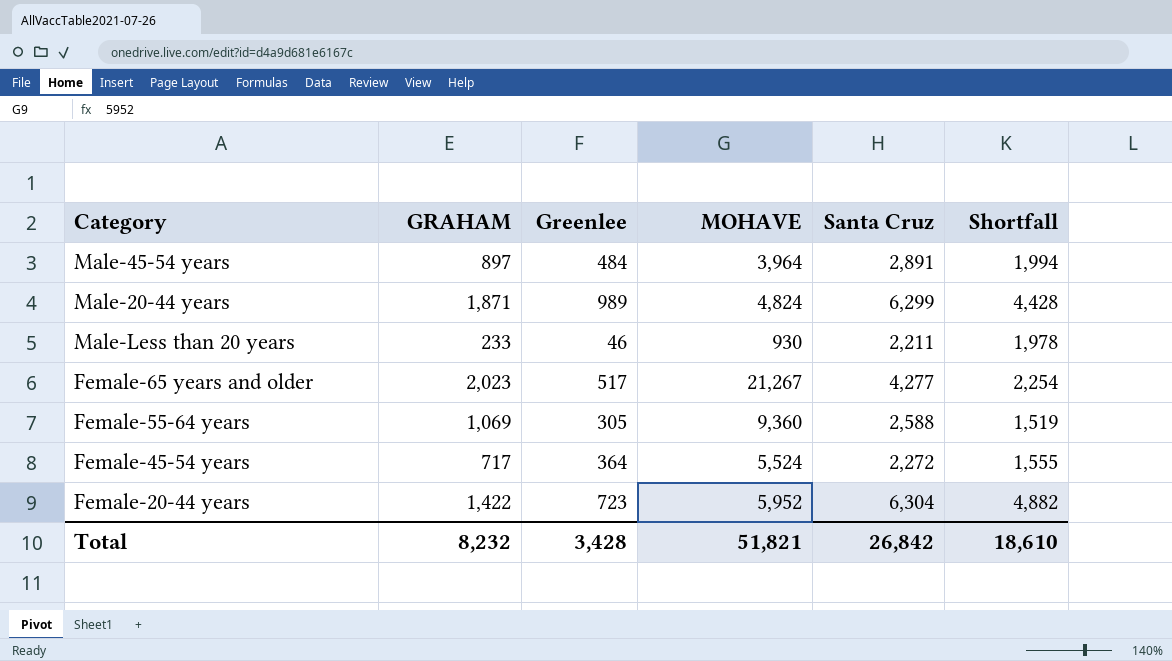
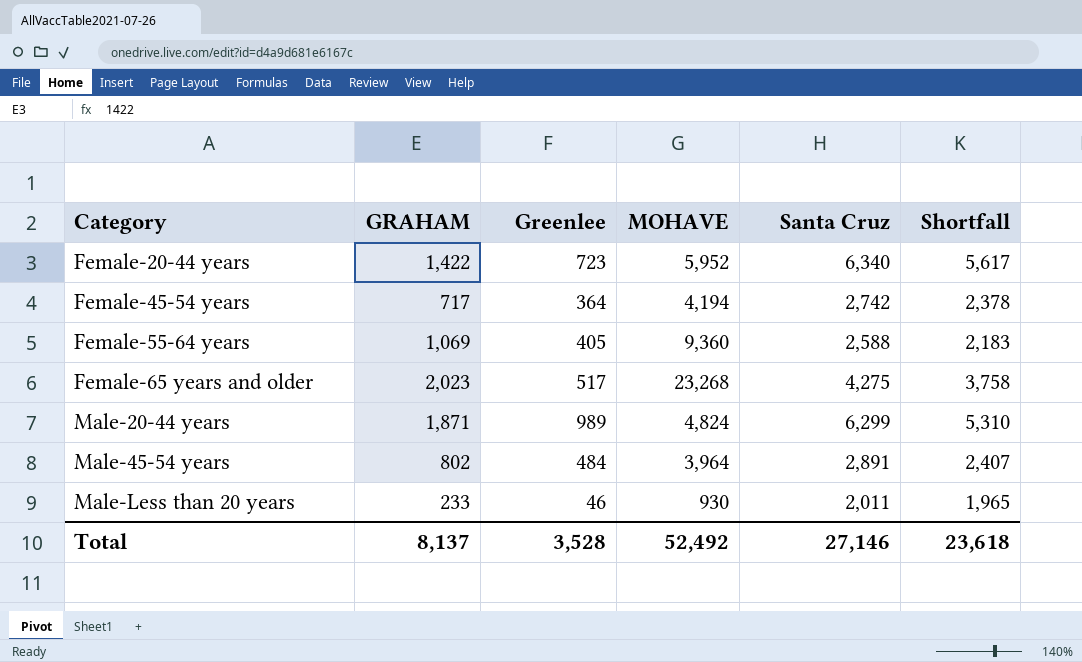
row order: none -> Category ascending
column Shortfall | formula: [Santa Cruz] - [GRAHAM] -> [Santa Cruz] - [Greenlee]
Female-20-44 years | Santa Cruz: 6,304 -> 6,340
Female-45-54 years | MOHAVE: 5,524 -> 4,194
Female-45-54 years | Santa Cruz: 2,272 -> 2,742
Female-55-64 years | Greenlee: 305 -> 405
Female-65 years and older | MOHAVE: 21,267 -> 23,268
Female-65 years and older | Santa Cruz: 4,277 -> 4,275
Male-45-54 years | GRAHAM: 897 -> 802
Male-Less than 20 years | Santa Cruz: 2,211 -> 2,011
Total | GRAHAM: 8,232 -> 8,137
Total | Greenlee: 3,428 -> 3,528
Total | MOHAVE: 51,821 -> 52,492
Total | Santa Cruz: 26,842 -> 27,146
Total | Shortfall: 18,610 -> 23,618

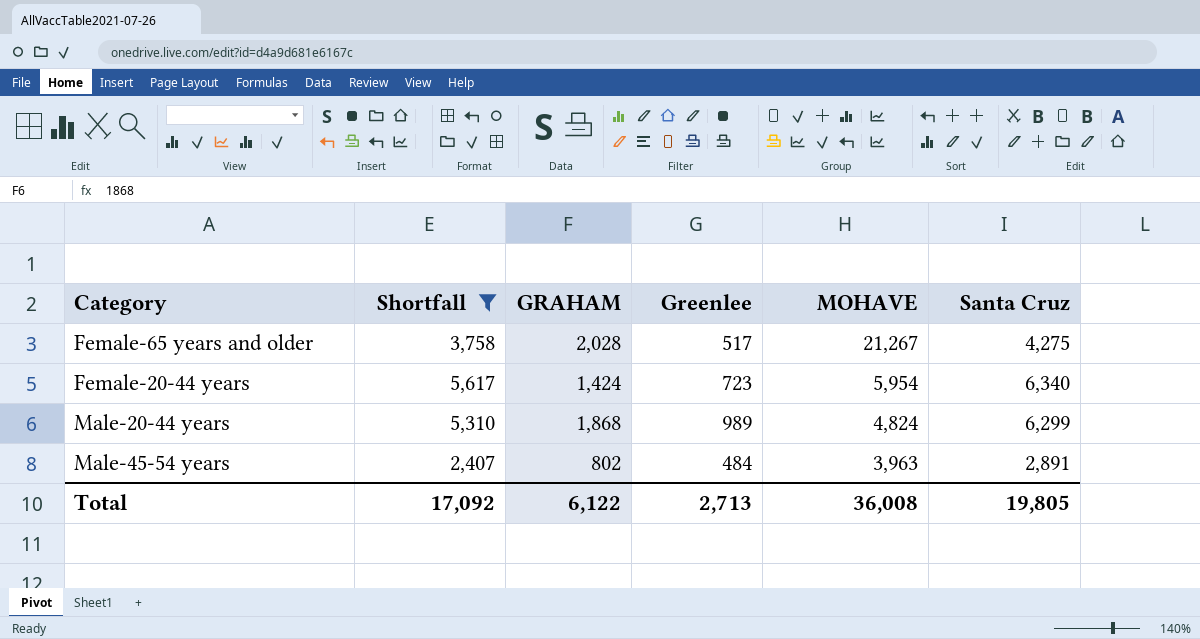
filter: none -> Shortfall >= 2,407
row order: Category ascending -> MOHAVE descending
column Shortfall | position: 6 -> 2
Female-65 years and older | GRAHAM: 2,023 -> 2,028
Female-65 years and older | MOHAVE: 23,268 -> 21,267
Female-20-44 years | GRAHAM: 1,422 -> 1,424
Female-20-44 years | MOHAVE: 5,952 -> 5,954
Male-20-44 years | GRAHAM: 1,871 -> 1,868
Male-45-54 years | MOHAVE: 3,964 -> 3,963
Total | Shortfall: 23,618 -> 17,092
Total | GRAHAM: 8,137 -> 6,122
Total | Greenlee: 3,528 -> 2,713
Total | MOHAVE: 52,492 -> 36,008
Total | Santa Cruz: 27,146 -> 19,805

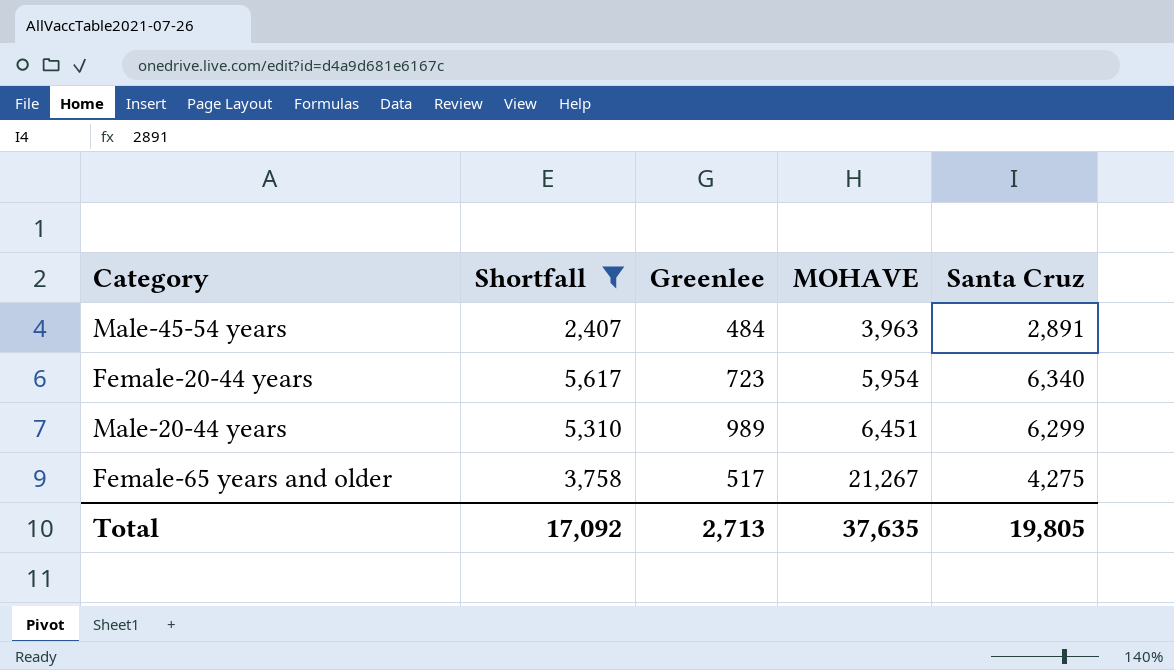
row order: MOHAVE descending -> MOHAVE ascending
column GRAHAM | position: 3 -> none
Male-20-44 years | MOHAVE: 4,824 -> 6,451
Total | MOHAVE: 36,008 -> 37,635

